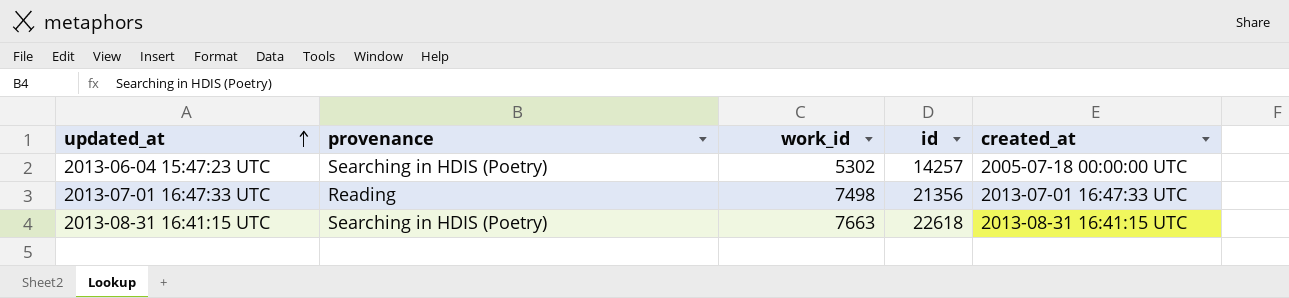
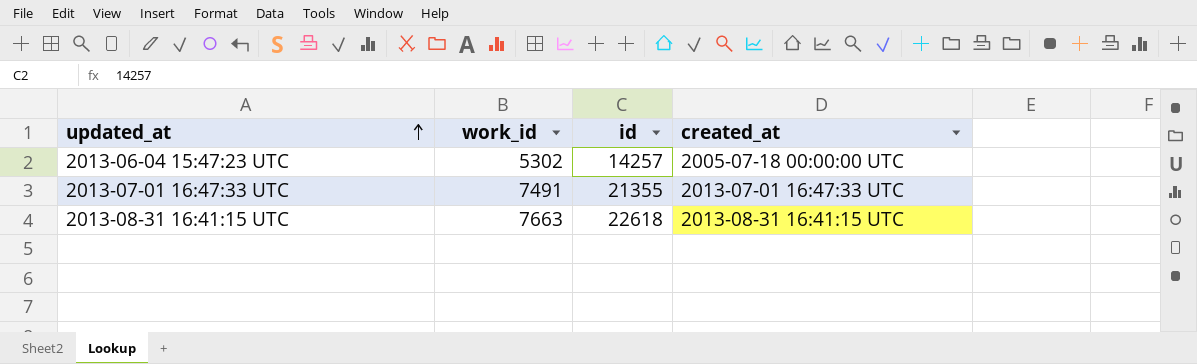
column provenance | position: 2 -> none
2013-07-01 16:47:33 UTC | work_id: 7498 -> 7491
2013-07-01 16:47:33 UTC | id: 21356 -> 21355

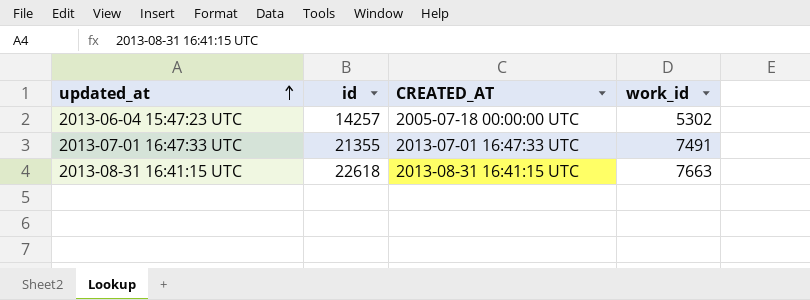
column name: created_at -> CREATED_AT
column work_id | position: 2 -> 4

